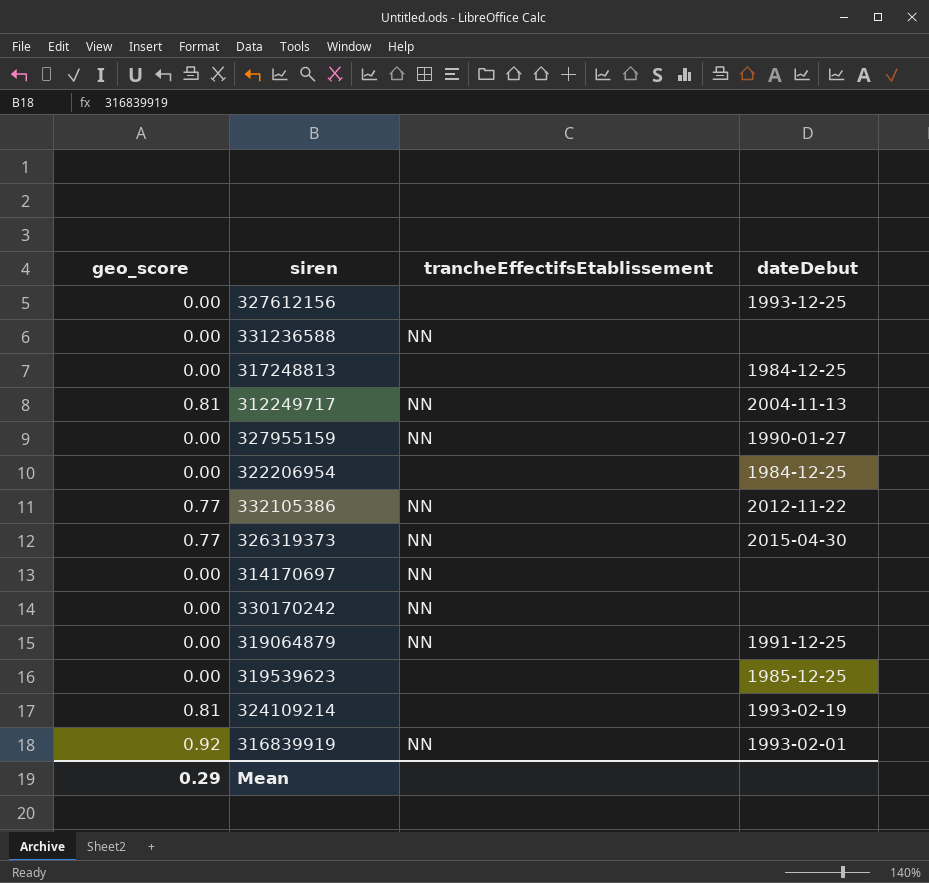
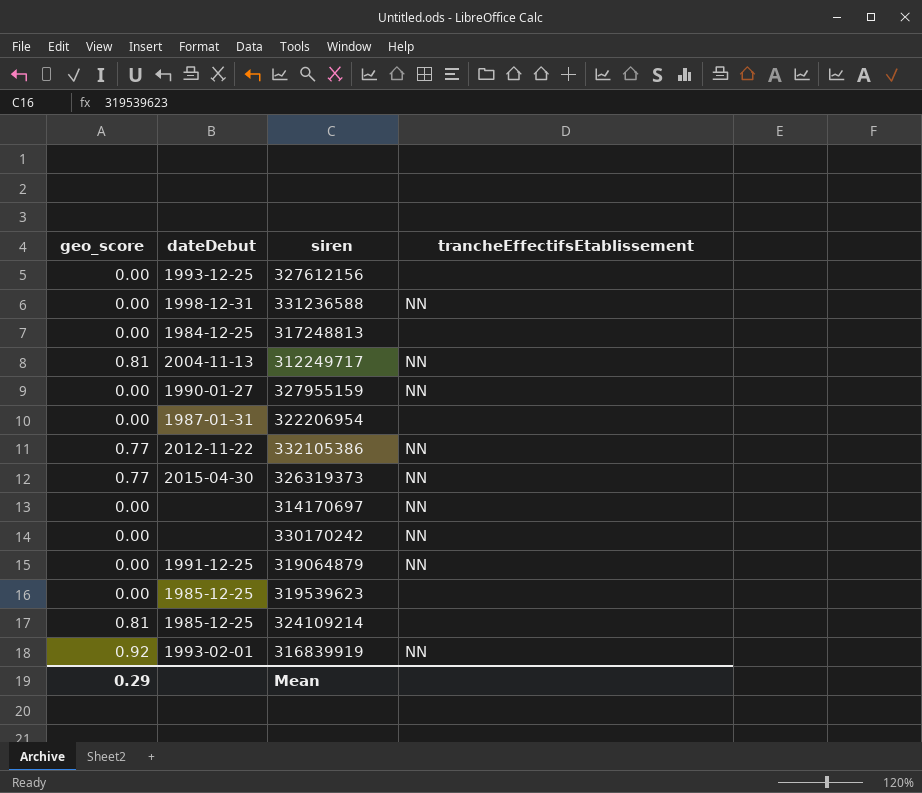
column dateDebut | position: 4 -> 2
331236588 | dateDebut: none -> 1998-12-31
322206954 | dateDebut: 1984-12-25 -> 1987-01-31
324109214 | dateDebut: 1993-02-19 -> 1985-12-25

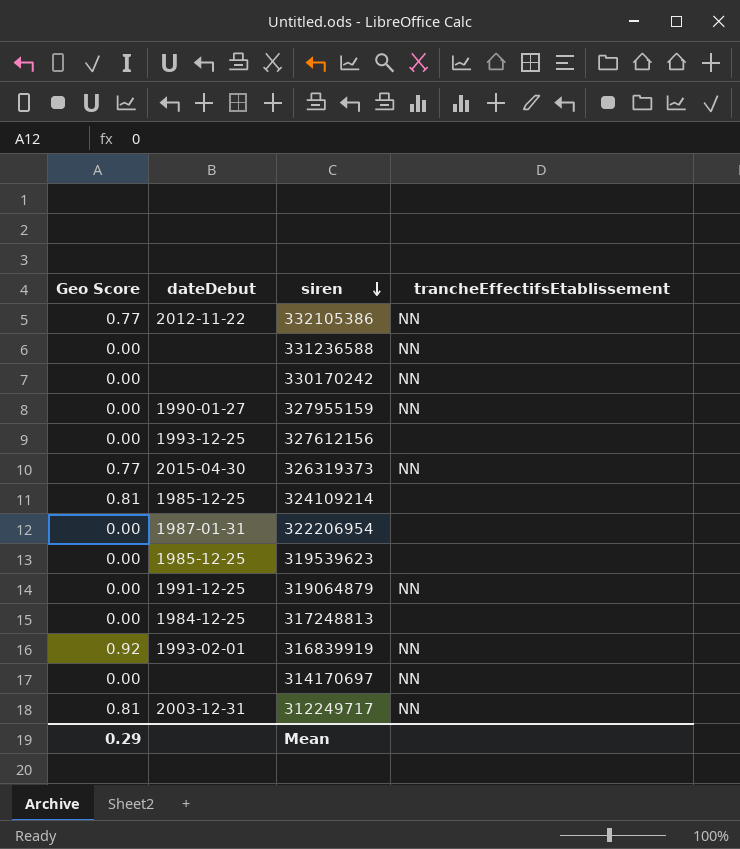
row order: none -> siren descending
column name: geo_score -> Geo Score
331236588 | dateDebut: 1998-12-31 -> none
312249717 | dateDebut: 2004-11-13 -> 2003-12-31

